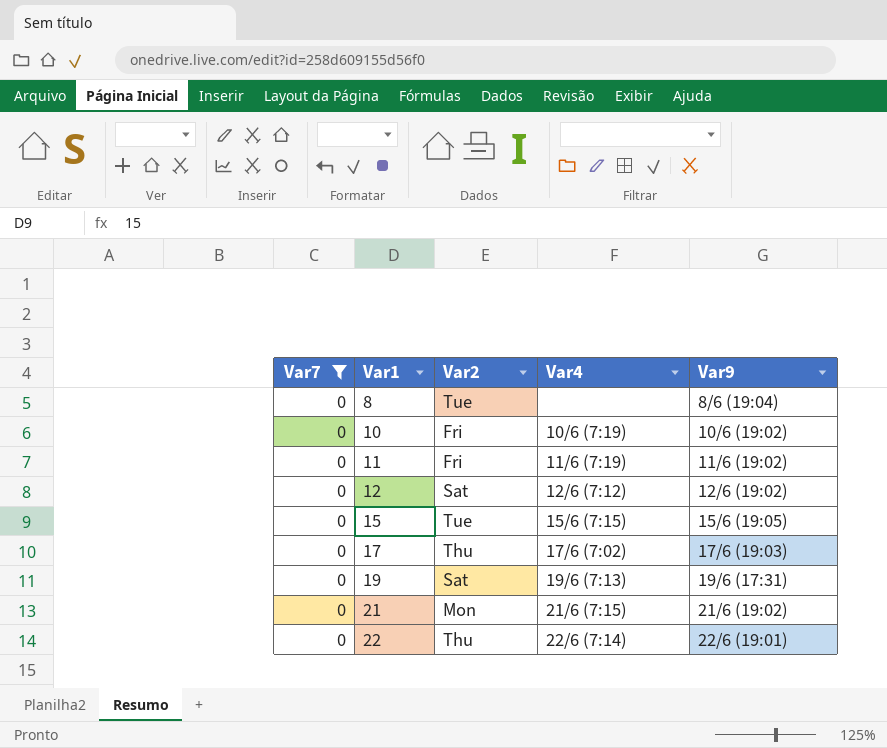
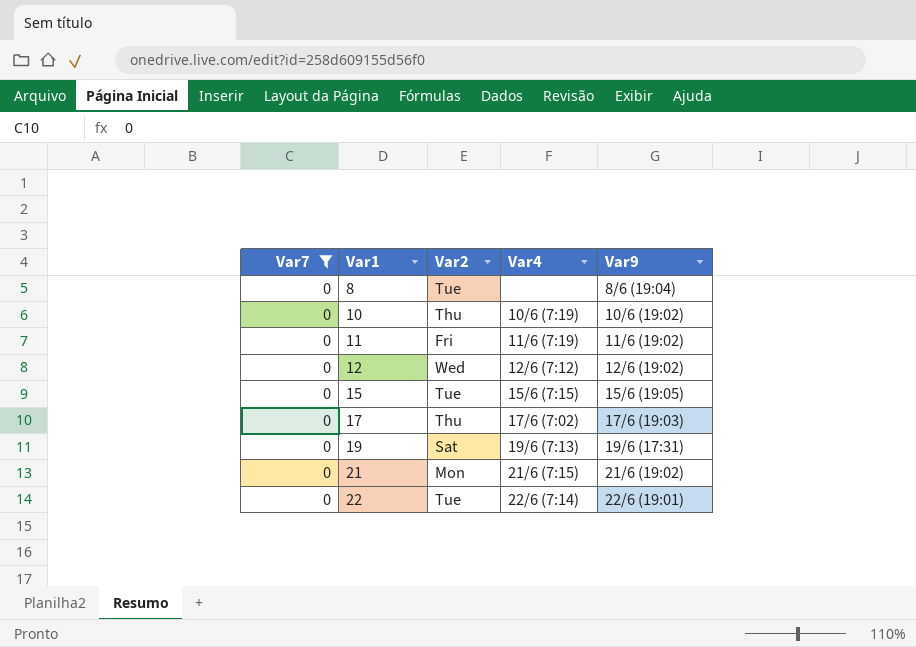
10 | Var2: Fri -> Thu
12 | Var2: Sat -> Wed
22 | Var2: Thu -> Tue

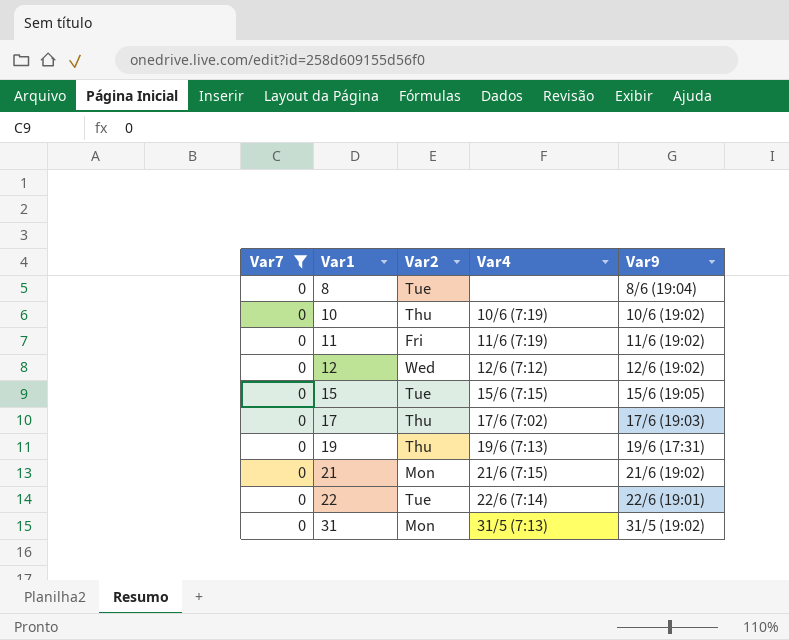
19 | Var2: Sat -> Thu
row 31: none -> 0 | Mon | 31/5 (7:13) | 31/5 (19:02)

